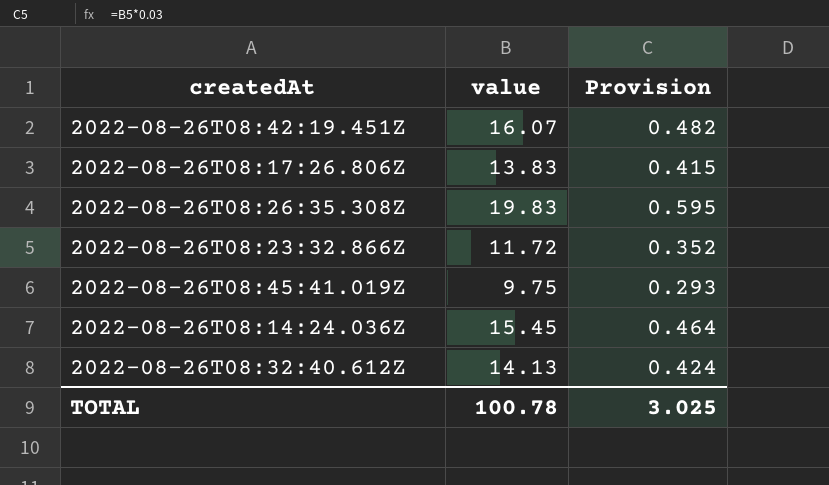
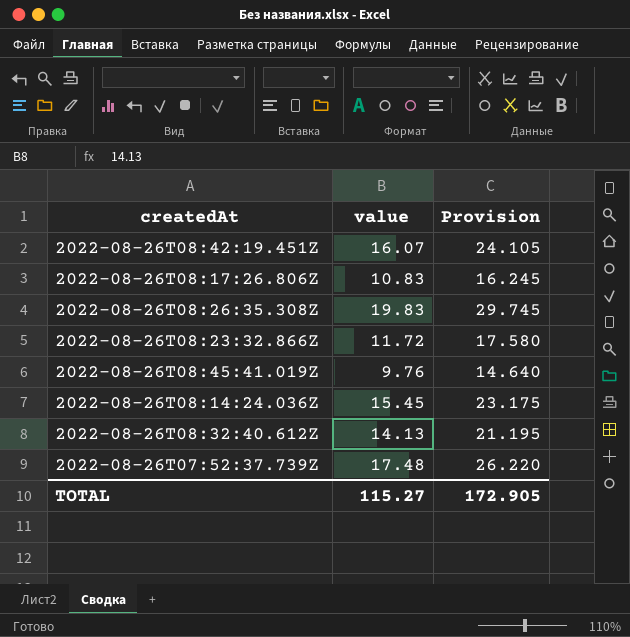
column Provision | formula: [value] * 0.03 -> [value] * 1.5
2022-08-26T08:17:26.806Z | value: 13.83 -> 10.83
2022-08-26T08:45:41.019Z | value: 9.75 -> 9.76
row 2022-08-26T07:52:37.739Z: none -> 17.48 | 26.220
TOTAL | value: 100.78 -> 115.27
TOTAL | Provision: 3.025 -> 172.905

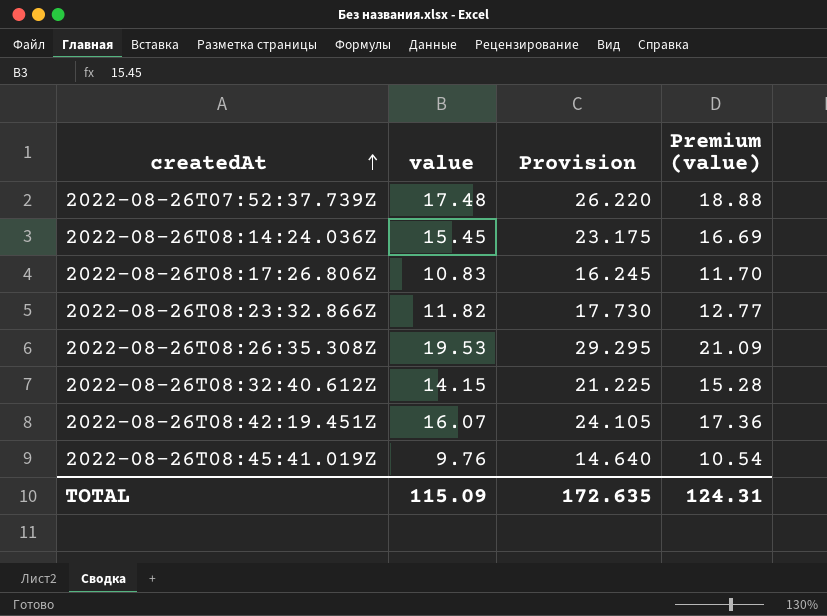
row order: none -> createdAt ascending
column Premium (value) | formula: none -> [value] * 1.08
2022-08-26T08:23:32.866Z | value: 11.72 -> 11.82
2022-08-26T08:23:32.866Z | Provision: 17.580 -> 17.730
2022-08-26T08:26:35.308Z | value: 19.83 -> 19.53
2022-08-26T08:26:35.308Z | Provision: 29.745 -> 29.295
2022-08-26T08:32:40.612Z | value: 14.13 -> 14.15
2022-08-26T08:32:40.612Z | Provision: 21.195 -> 21.225
TOTAL | value: 115.27 -> 115.09
TOTAL | Provision: 172.905 -> 172.635

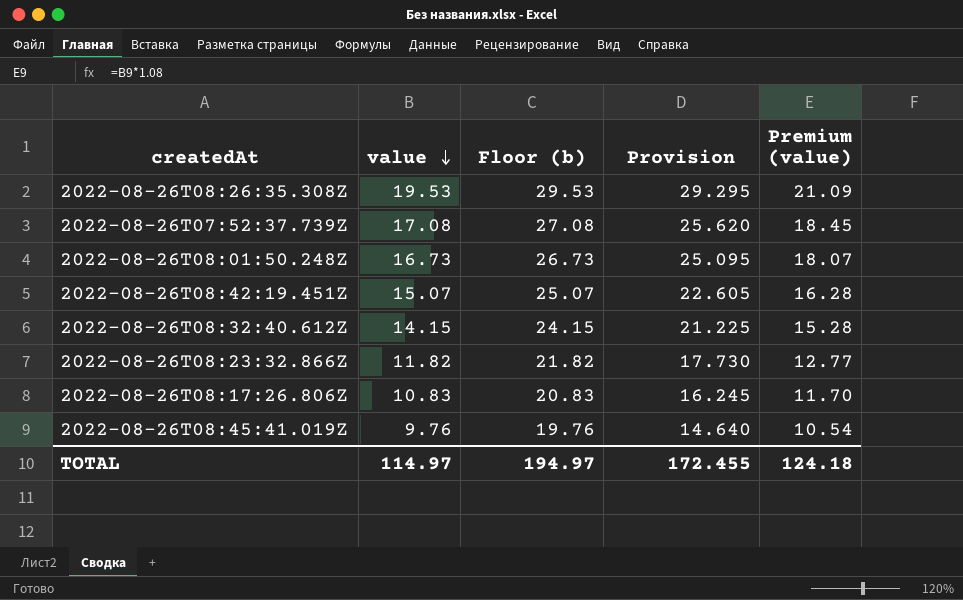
row order: createdAt ascending -> value descending
column Floor (b) | formula: none -> [value] + 10
row 2022-08-26T08:14:24.036Z: 15.45 | 23.175 | 16.69 -> none
2022-08-26T07:52:37.739Z | value: 17.48 -> 17.08
2022-08-26T07:52:37.739Z | Provision: 26.220 -> 25.620
2022-08-26T07:52:37.739Z | Premium (value): 18.88 -> 18.45
row 2022-08-26T08:01:50.248Z: none -> 16.73 | 26.73 | 25.095 | 18.07
2022-08-26T08:42:19.451Z | value: 16.07 -> 15.07
2022-08-26T08:42:19.451Z | Provision: 24.105 -> 22.605
2022-08-26T08:42:19.451Z | Premium (value): 17.36 -> 16.28
TOTAL | value: 115.09 -> 114.97
TOTAL | Provision: 172.635 -> 172.455
TOTAL | Premium (value): 124.31 -> 124.18

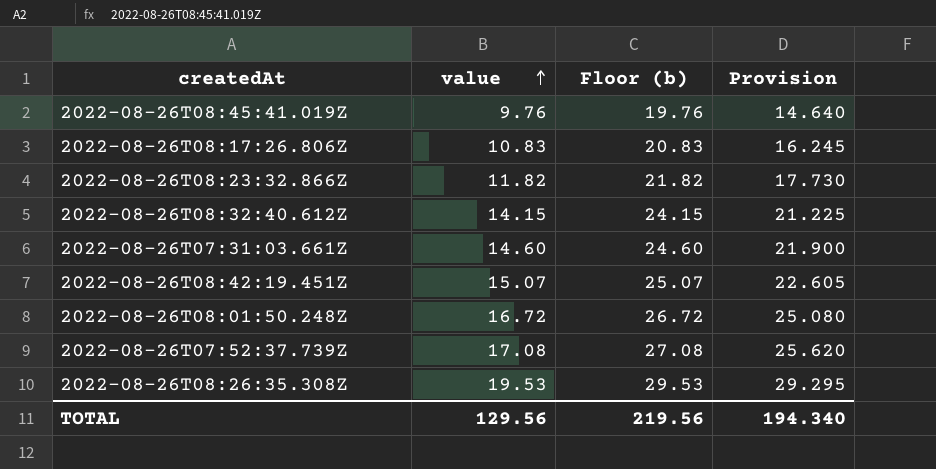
row order: value descending -> value ascending
column Premium (value) | formula: [value] * 1.08 -> none
row 2022-08-26T07:31:03.661Z: none -> 14.60 | 24.60 | 21.900
2022-08-26T08:01:50.248Z | value: 16.73 -> 16.72
2022-08-26T08:01:50.248Z | Floor (b): 26.73 -> 26.72
2022-08-26T08:01:50.248Z | Provision: 25.095 -> 25.080
TOTAL | value: 114.97 -> 129.56
TOTAL | Floor (b): 194.97 -> 219.56
TOTAL | Provision: 172.455 -> 194.340

